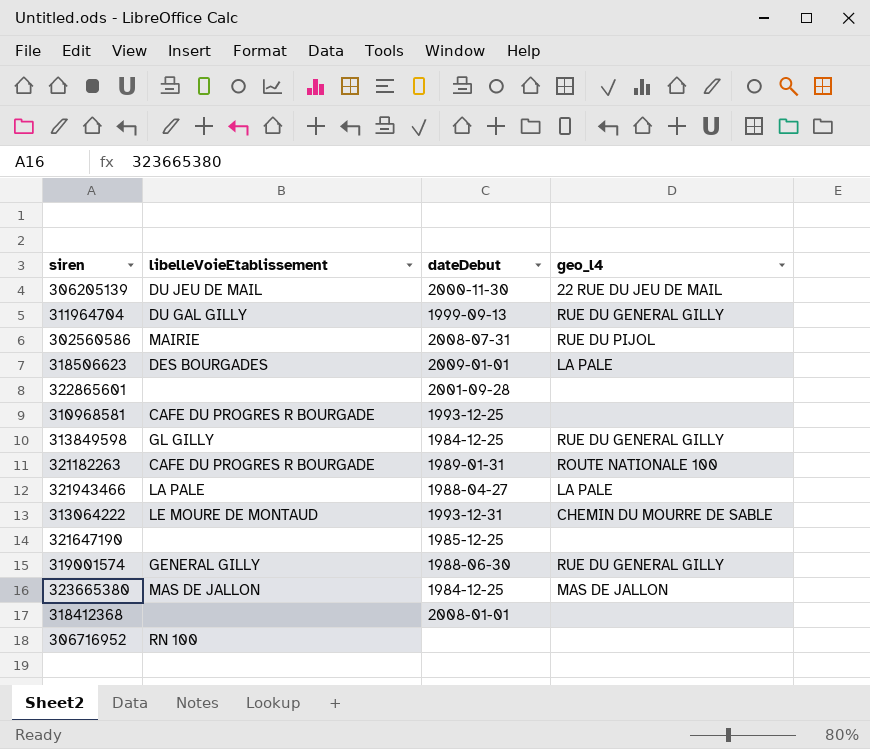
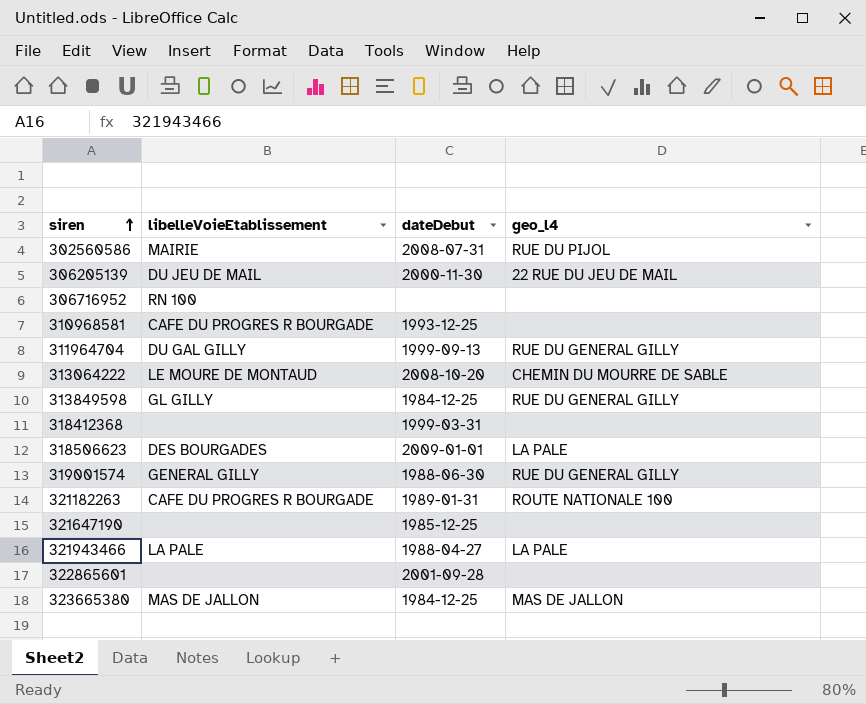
row order: none -> siren ascending
313064222 | dateDebut: 1993-12-31 -> 2008-10-20
318412368 | dateDebut: 2008-01-01 -> 1999-03-31

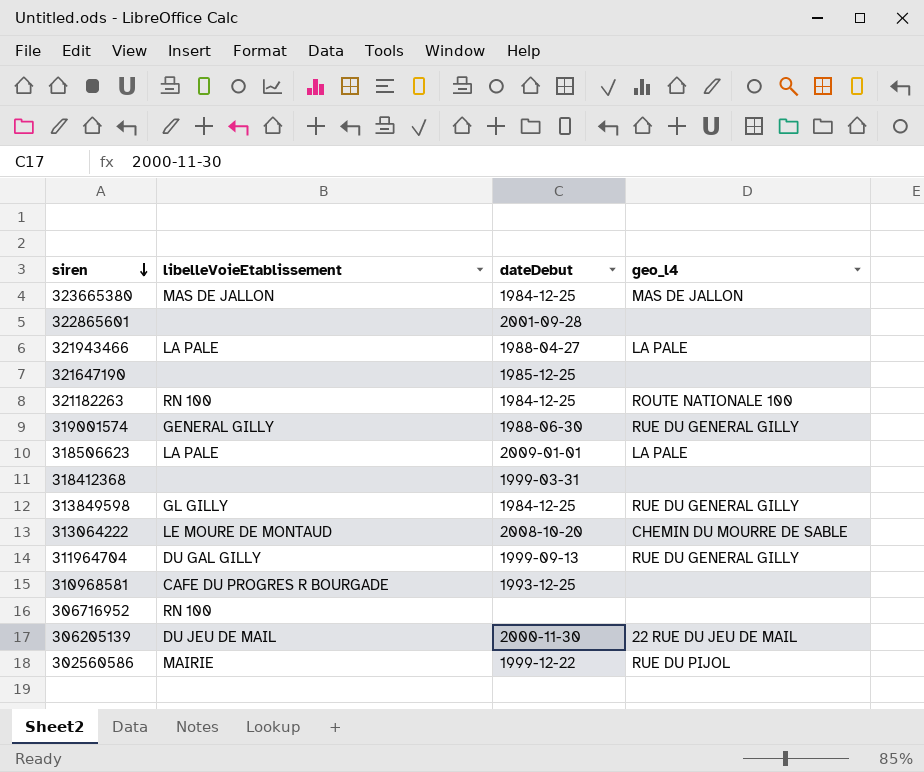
row order: siren ascending -> siren descending
321182263 | libelleVoieEtablissement: CAFE DU PROGRES R BOURGADE -> RN 100
321182263 | dateDebut: 1989-01-31 -> 1984-12-25
318506623 | libelleVoieEtablissement: DES BOURGADES -> LA PALE
302560586 | dateDebut: 2008-07-31 -> 1999-12-22

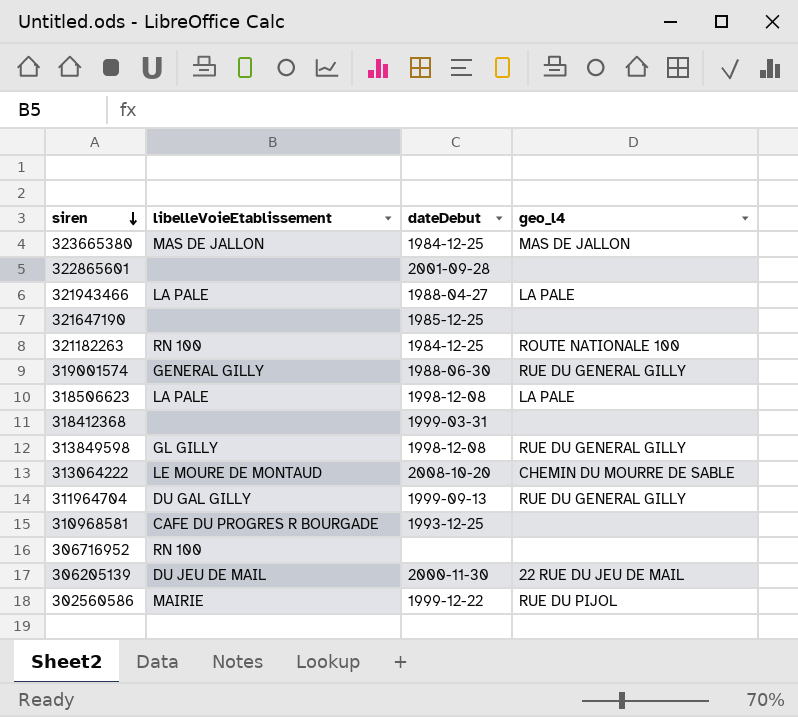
318506623 | dateDebut: 2009-01-01 -> 1998-12-08
313849598 | dateDebut: 1984-12-25 -> 1998-12-08

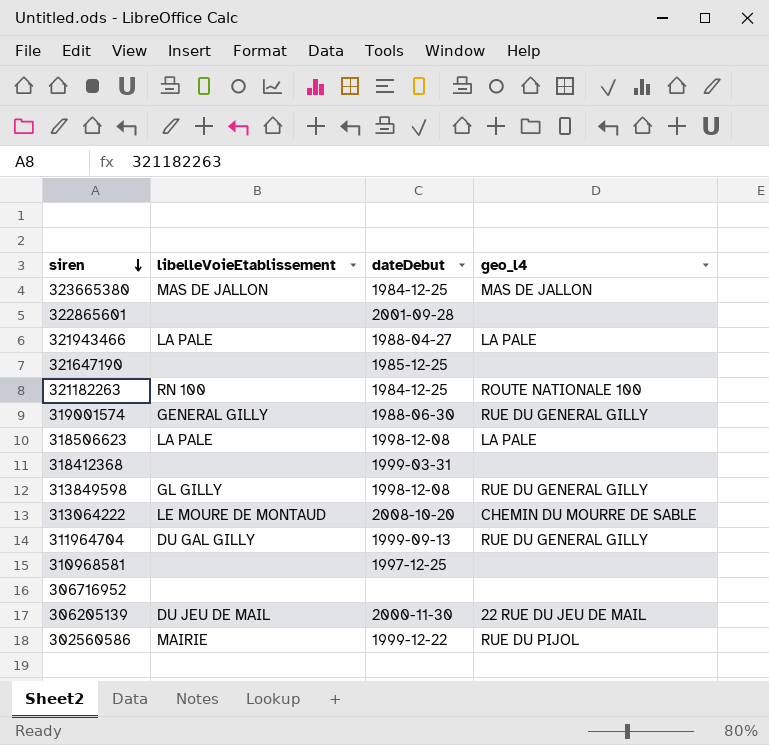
310968581 | libelleVoieEtablissement: CAFE DU PROGRES R BOURGADE -> none
310968581 | dateDebut: 1993-12-25 -> 1997-12-25
306716952 | libelleVoieEtablissement: RN 100 -> none

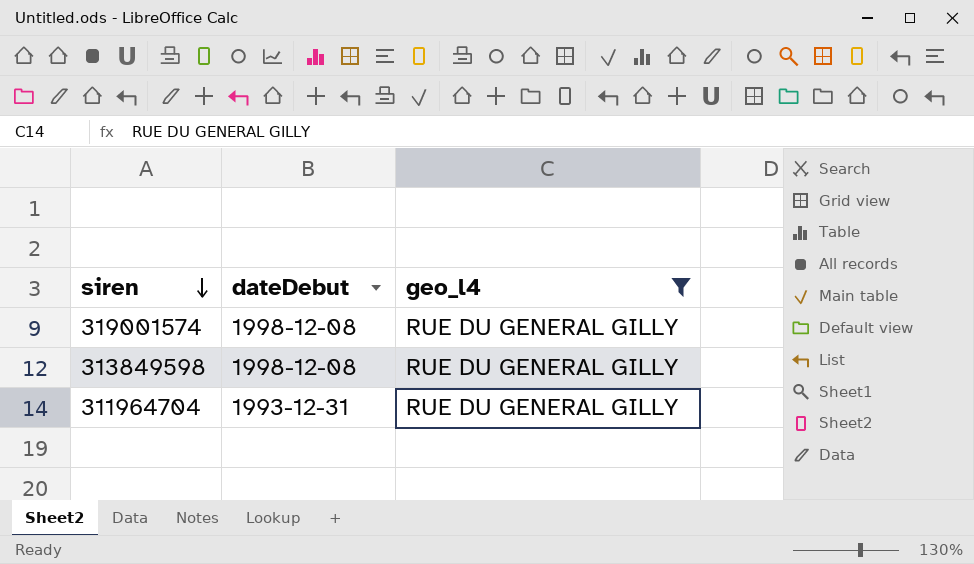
filter: none -> geo_l4 = RUE DU GENERAL GILLY
column libelleVoieEtablissement | position: 2 -> none
319001574 | dateDebut: 1988-06-30 -> 1998-12-08
311964704 | dateDebut: 1999-09-13 -> 1993-12-31

